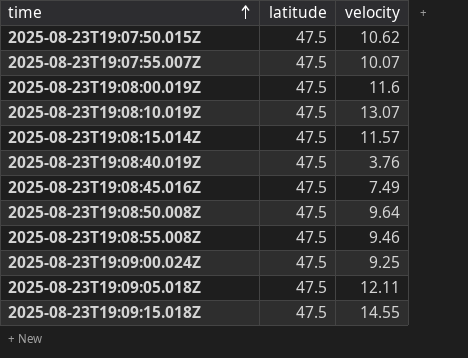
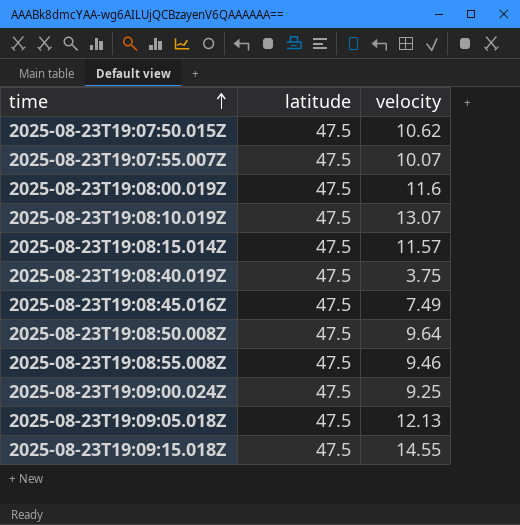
2025-08-23T19:08:40.019Z | velocity: 3.76 -> 3.75
2025-08-23T19:09:05.018Z | velocity: 12.11 -> 12.13

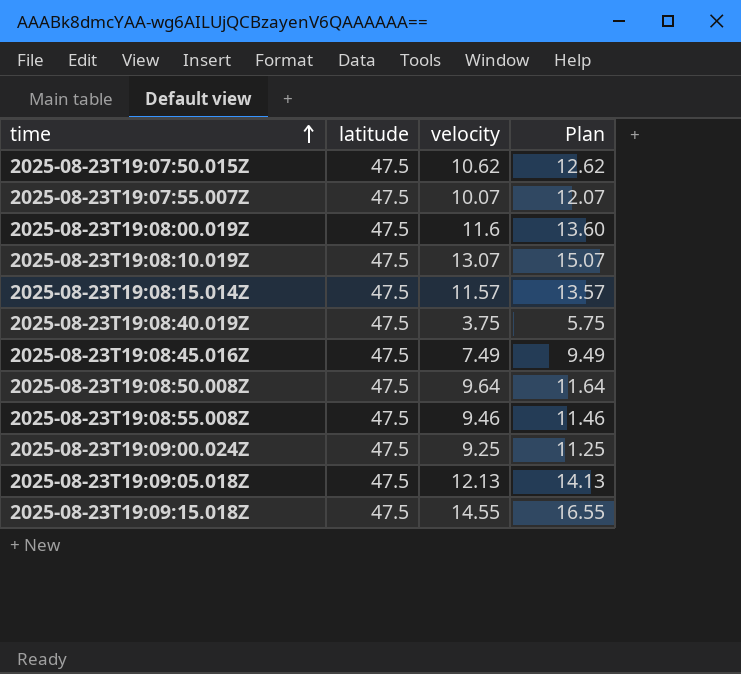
column Plan | formula: none -> [velocity] + 2

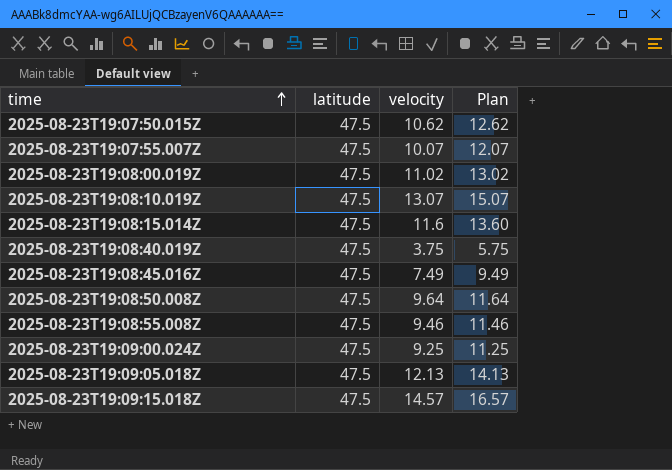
2025-08-23T19:08:00.019Z | velocity: 11.6 -> 11.02
2025-08-23T19:08:00.019Z | Plan: 13.60 -> 13.02
2025-08-23T19:08:15.014Z | velocity: 11.57 -> 11.6
2025-08-23T19:08:15.014Z | Plan: 13.57 -> 13.60
2025-08-23T19:09:15.018Z | velocity: 14.55 -> 14.57
2025-08-23T19:09:15.018Z | Plan: 16.55 -> 16.57

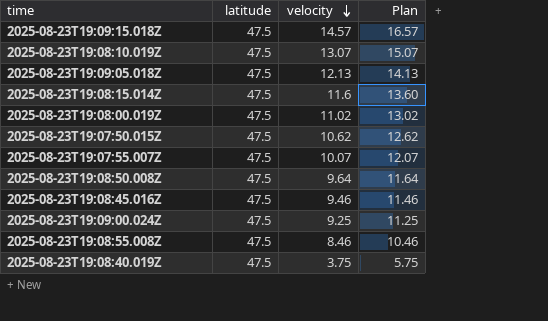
row order: time ascending -> velocity descending
2025-08-23T19:08:45.016Z | velocity: 7.49 -> 9.46
2025-08-23T19:08:45.016Z | Plan: 9.49 -> 11.46
2025-08-23T19:08:55.008Z | velocity: 9.46 -> 8.46
2025-08-23T19:08:55.008Z | Plan: 11.46 -> 10.46

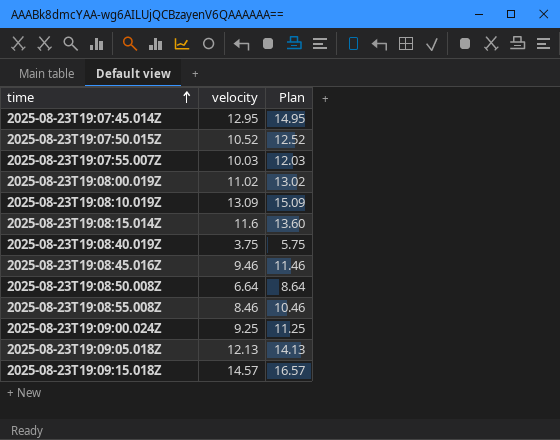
row order: velocity descending -> time ascending
column latitude | position: 2 -> none
row 2025-08-23T19:07:45.014Z: none -> 12.95 | 14.95
2025-08-23T19:07:50.015Z | velocity: 10.62 -> 10.52
2025-08-23T19:07:50.015Z | Plan: 12.62 -> 12.52
2025-08-23T19:07:55.007Z | velocity: 10.07 -> 10.03
2025-08-23T19:07:55.007Z | Plan: 12.07 -> 12.03
2025-08-23T19:08:10.019Z | velocity: 13.07 -> 13.09
2025-08-23T19:08:10.019Z | Plan: 15.07 -> 15.09
2025-08-23T19:08:50.008Z | velocity: 9.64 -> 6.64
2025-08-23T19:08:50.008Z | Plan: 11.64 -> 8.64

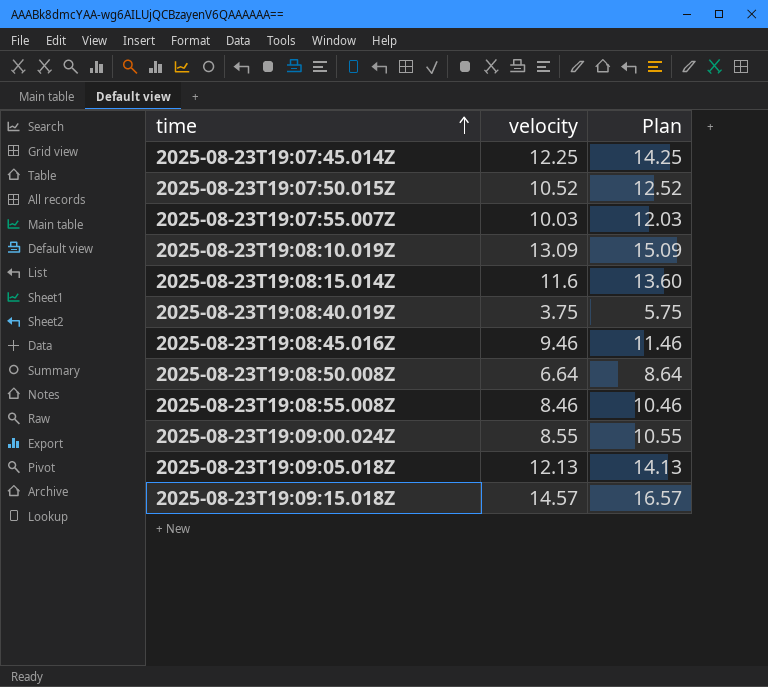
row 2025-08-23T19:08:00.019Z: 11.02 | 13.02 -> none
2025-08-23T19:07:45.014Z | velocity: 12.95 -> 12.25
2025-08-23T19:07:45.014Z | Plan: 14.95 -> 14.25
2025-08-23T19:09:00.024Z | velocity: 9.25 -> 8.55
2025-08-23T19:09:00.024Z | Plan: 11.25 -> 10.55

